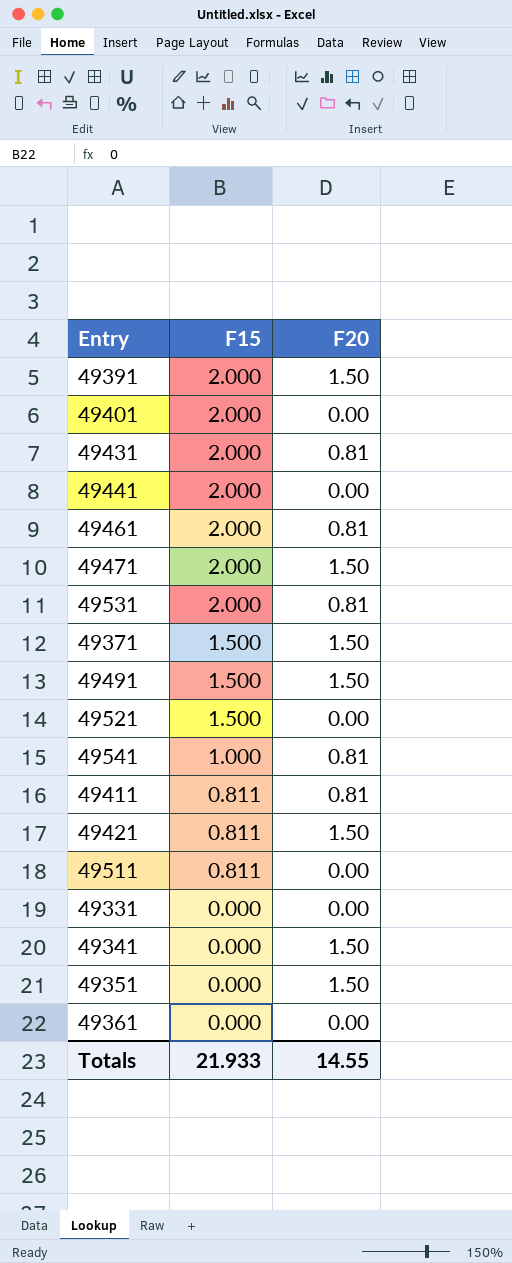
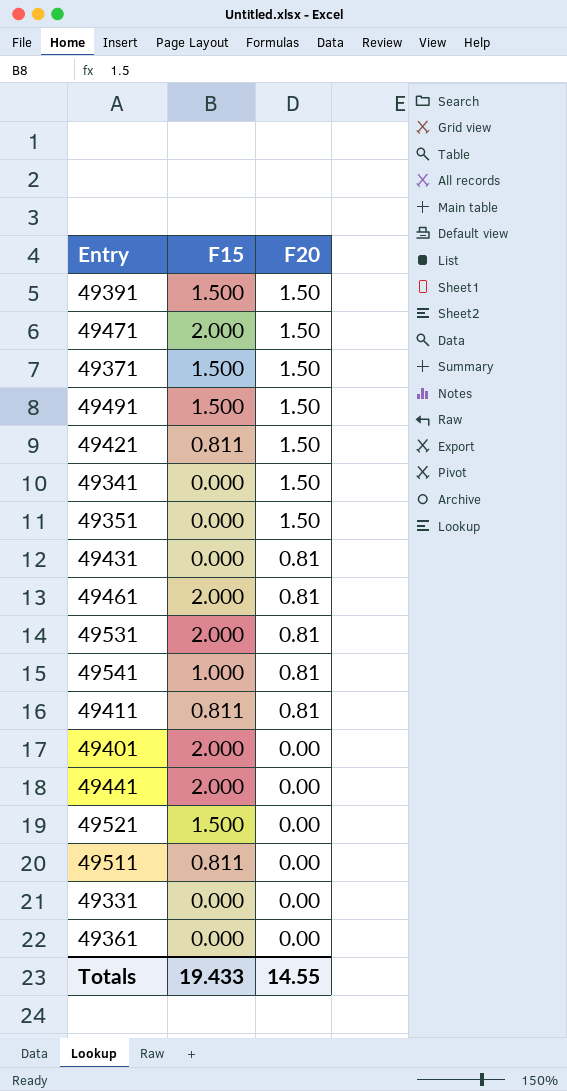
row order: F15 descending -> F20 descending
49391 | F15: 2.000 -> 1.500
49431 | F15: 2.000 -> 0.000
Totals | F15: 21.933 -> 19.433

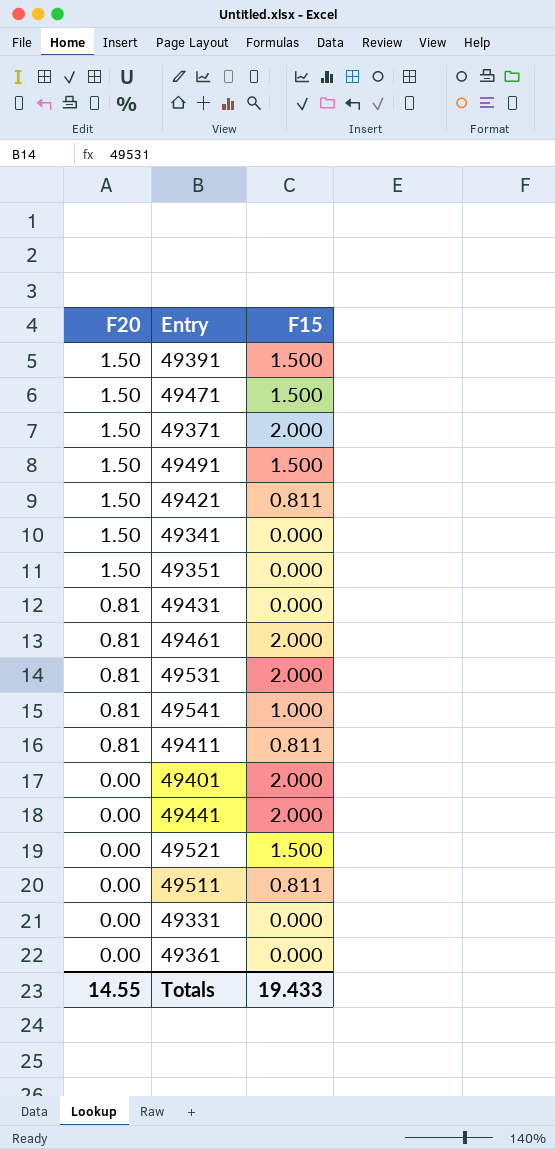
column F20 | position: 3 -> 1
49471 | F15: 2.000 -> 1.500
49371 | F15: 1.500 -> 2.000

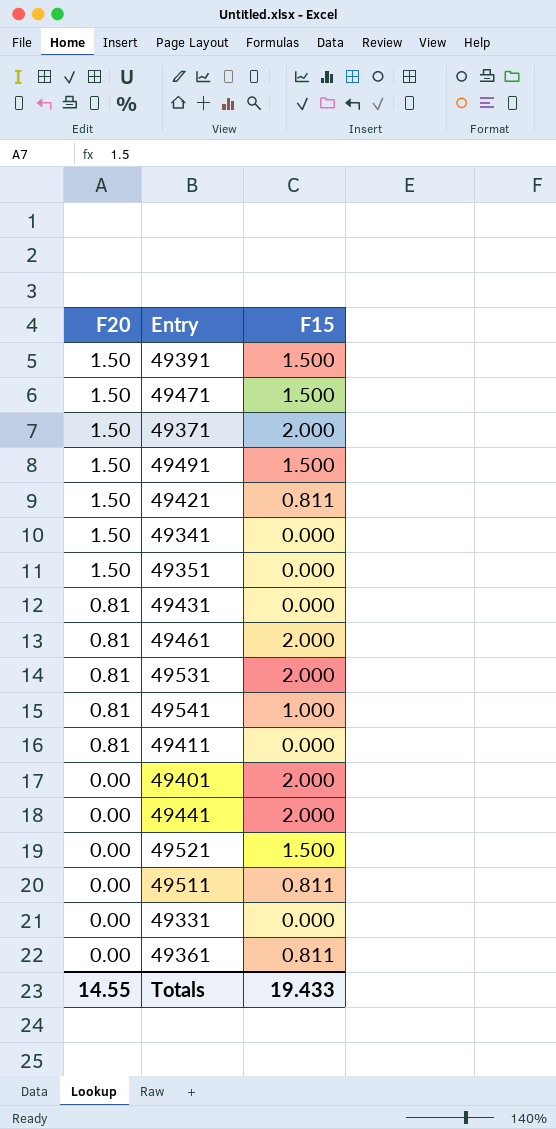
49411 | F15: 0.811 -> 0.000
49361 | F15: 0.000 -> 0.811

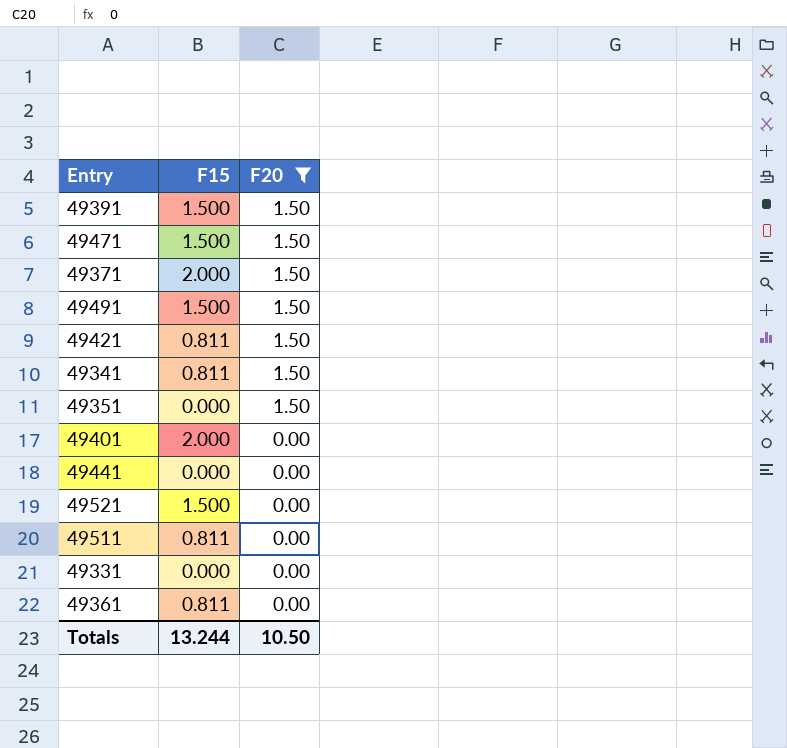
filter: none -> F20 != 0.81
column F20 | position: 1 -> 3
49341 | F15: 0.000 -> 0.811
49441 | F15: 2.000 -> 0.000
Totals | F15: 19.433 -> 13.244
Totals | F20: 14.55 -> 10.50

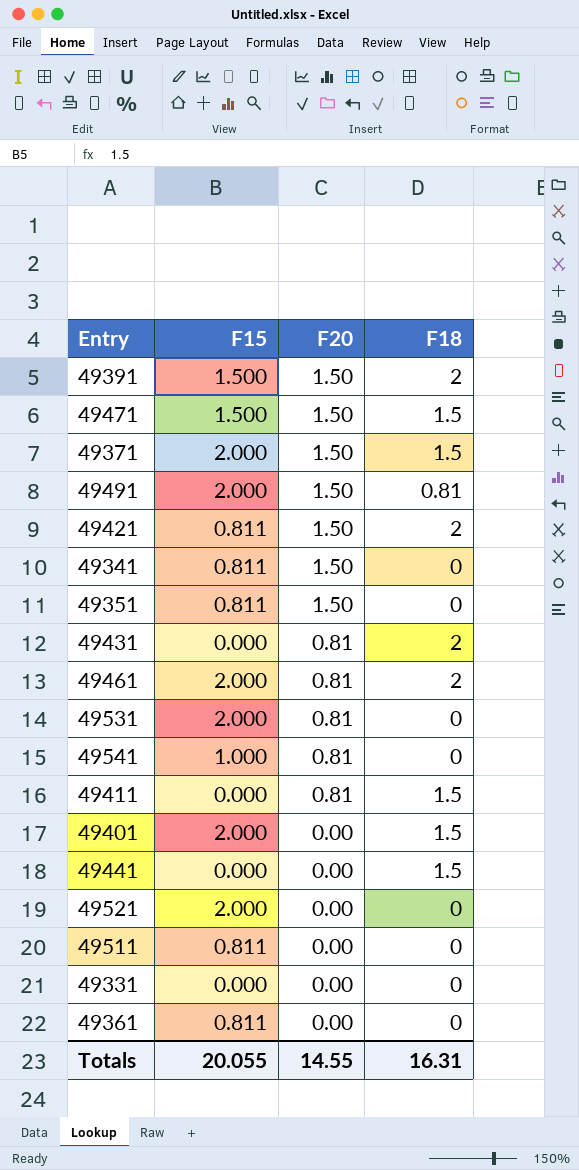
filter: F20 != 0.81 -> none
column F18 | position: none -> 4
49491 | F15: 1.500 -> 2.000
49351 | F15: 0.000 -> 0.811
49521 | F15: 1.500 -> 2.000
Totals | F15: 13.244 -> 20.055
Totals | F20: 10.50 -> 14.55

